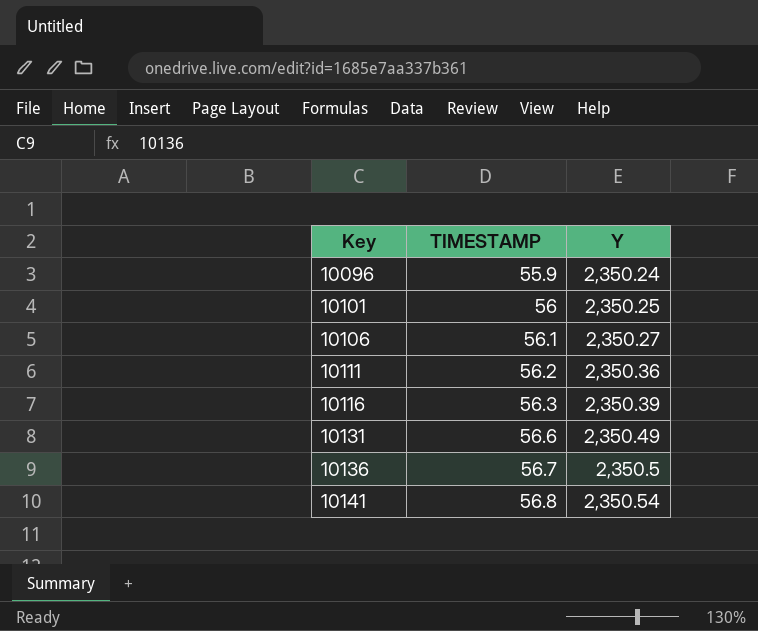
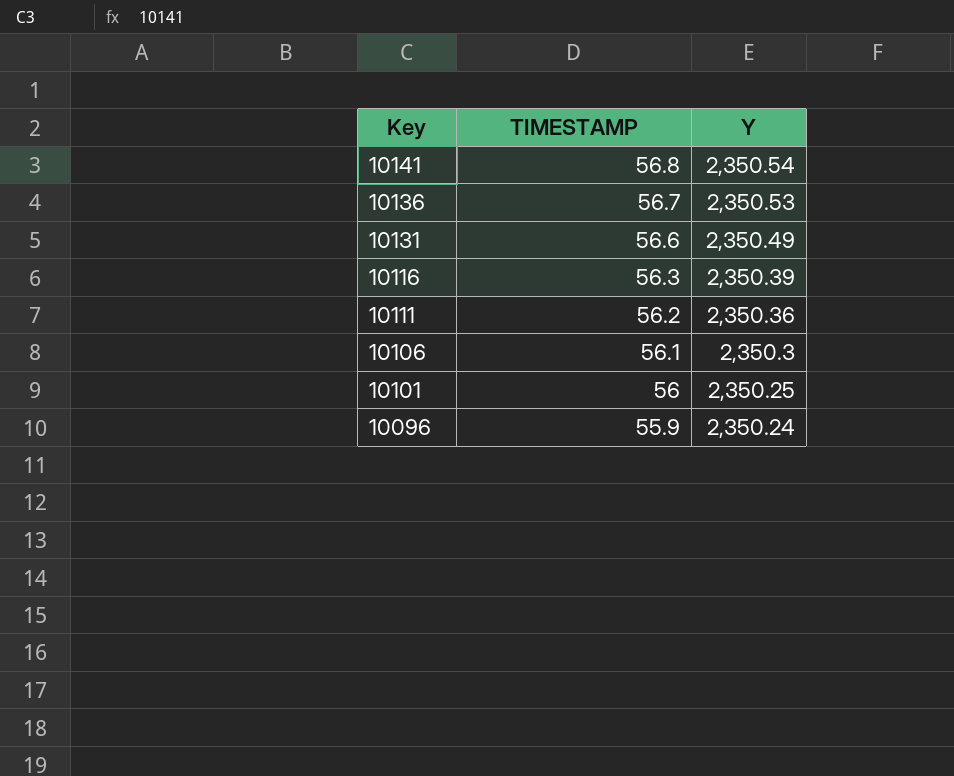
row order: Key ascending -> Key descending
10136 | Y: 2,350.5 -> 2,350.53
10106 | Y: 2,350.27 -> 2,350.3

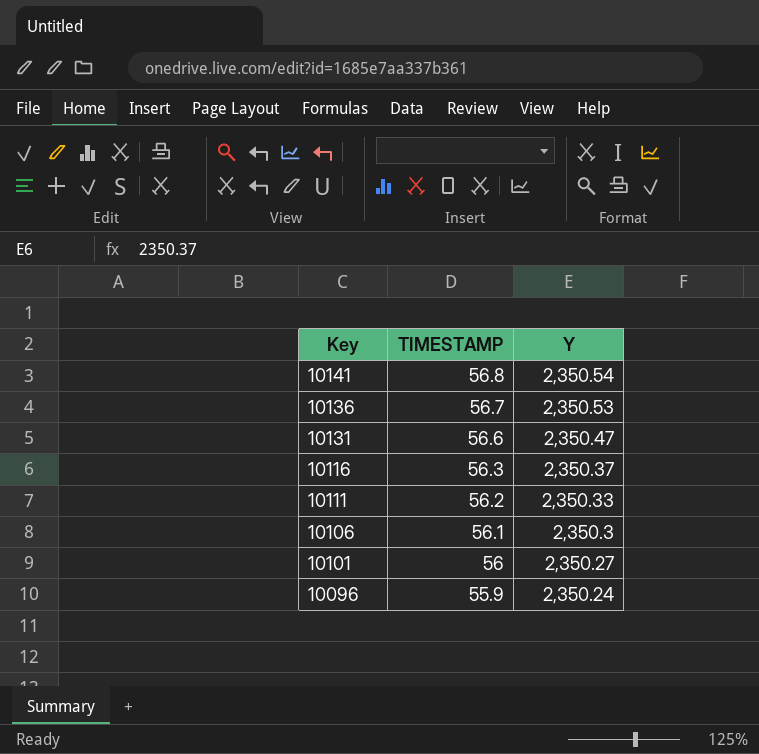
10131 | Y: 2,350.49 -> 2,350.47
10116 | Y: 2,350.39 -> 2,350.37
10111 | Y: 2,350.36 -> 2,350.33
10101 | Y: 2,350.25 -> 2,350.27

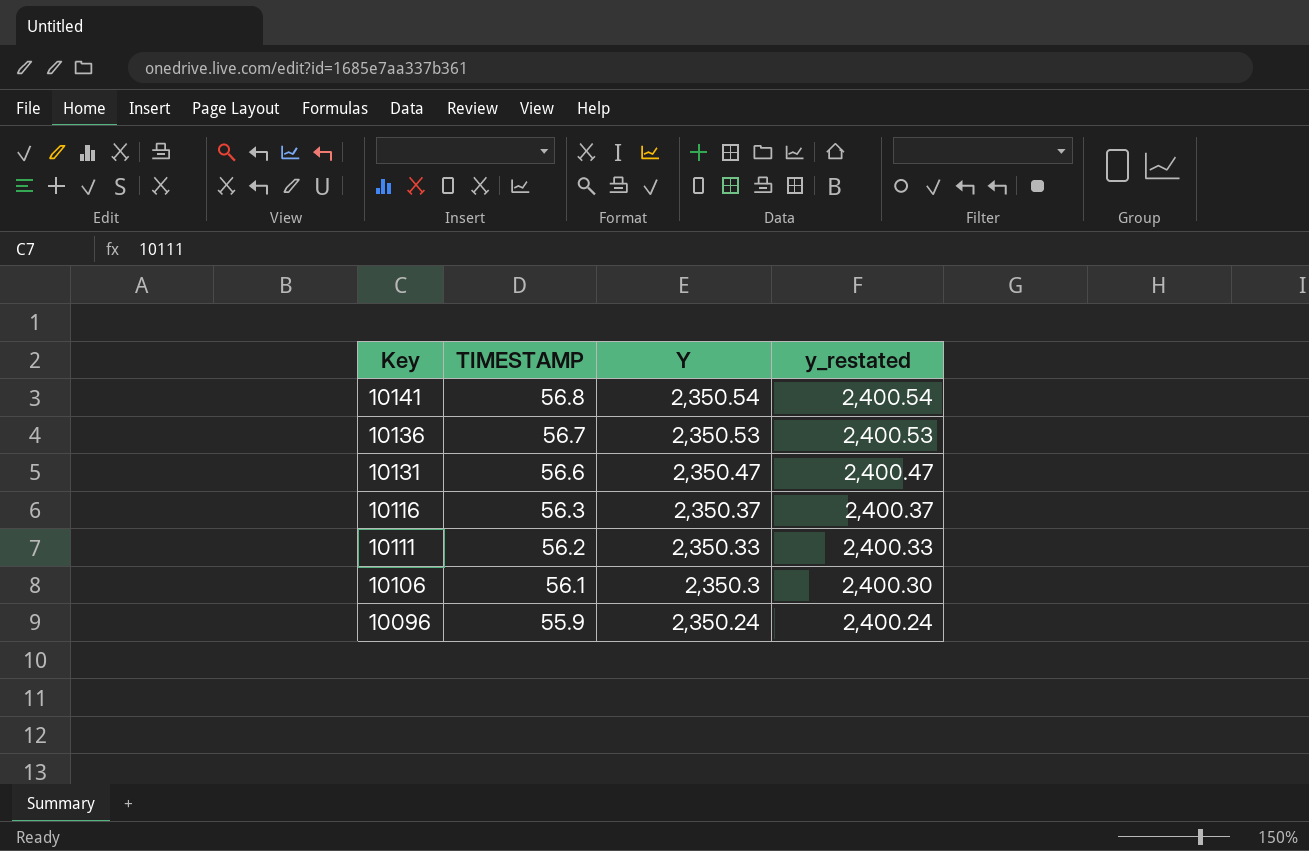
column y_restated | formula: none -> [Y] + 50
row 10101: 56 | 2,350.27 -> none

